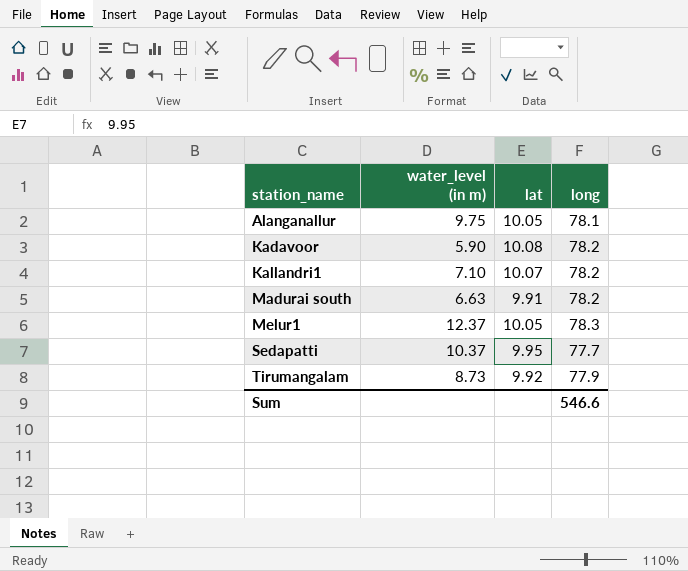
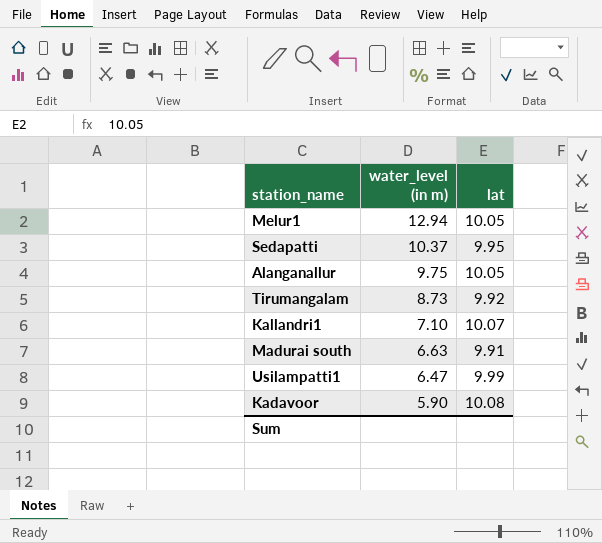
row order: station_name ascending -> water_level (in m) descending
column long | position: 4 -> none
Melur1 | water_level (in m): 12.37 -> 12.94
row Usilampatti1: none -> 6.47 | 9.99

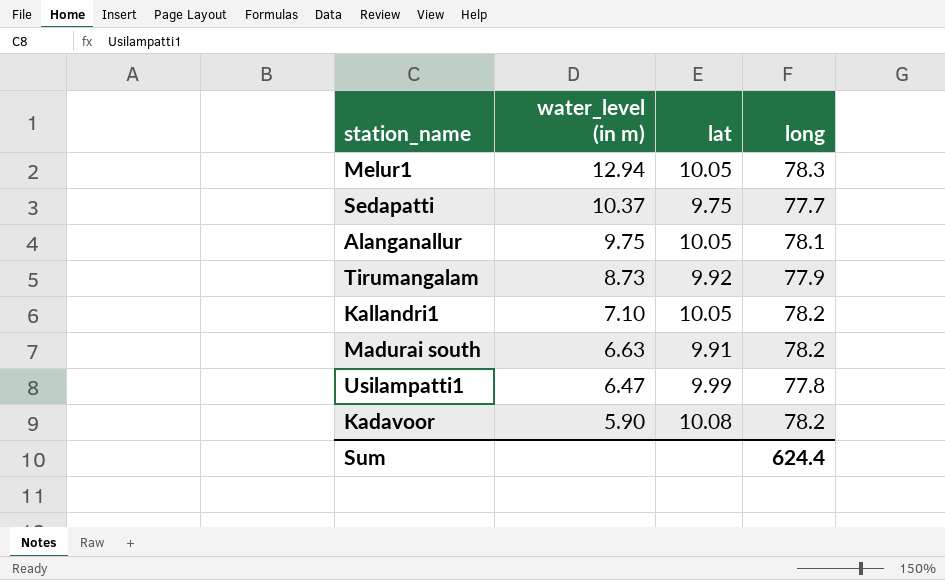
column long | position: none -> 4
Sedapatti | lat: 9.95 -> 9.75
Kallandri1 | lat: 10.07 -> 10.05

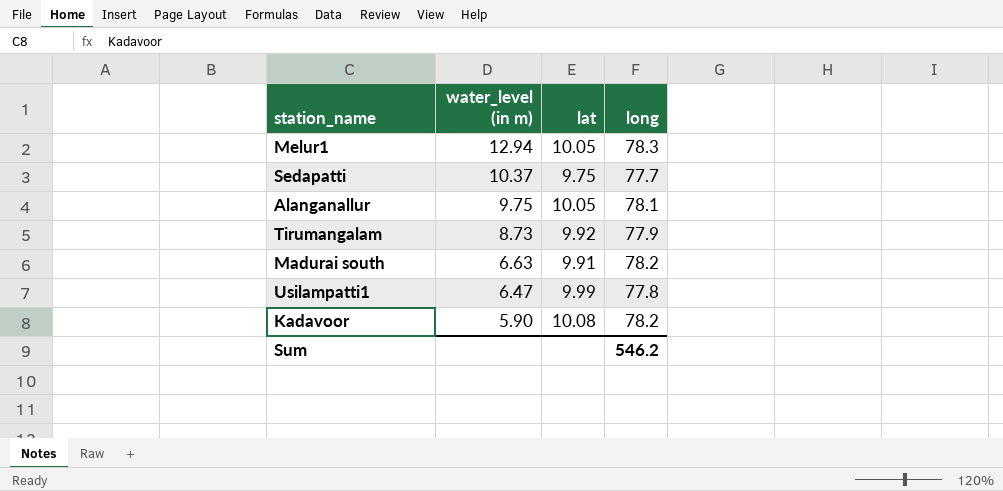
row Kallandri1: 7.10 | 10.05 | 78.2 -> none
Sum | long: 624.4 -> 546.2

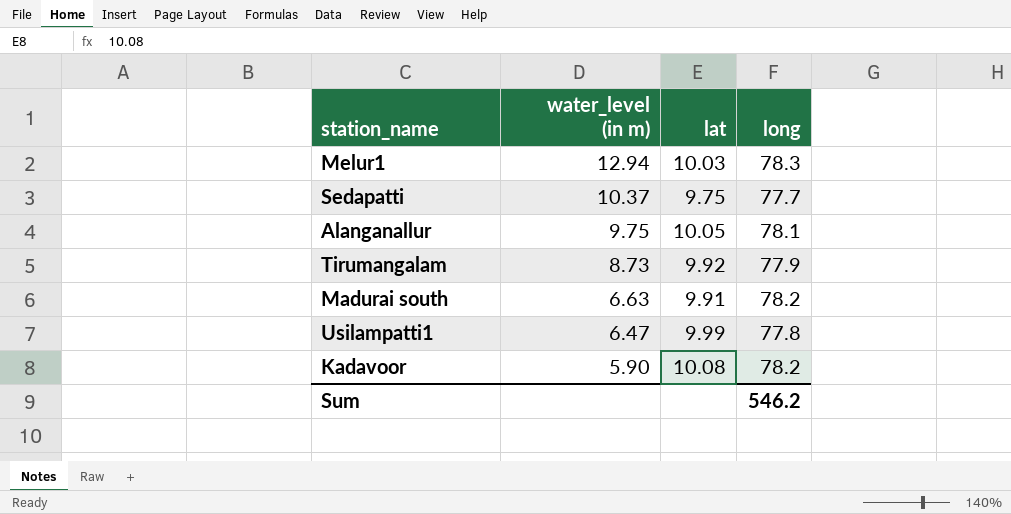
Melur1 | lat: 10.05 -> 10.03

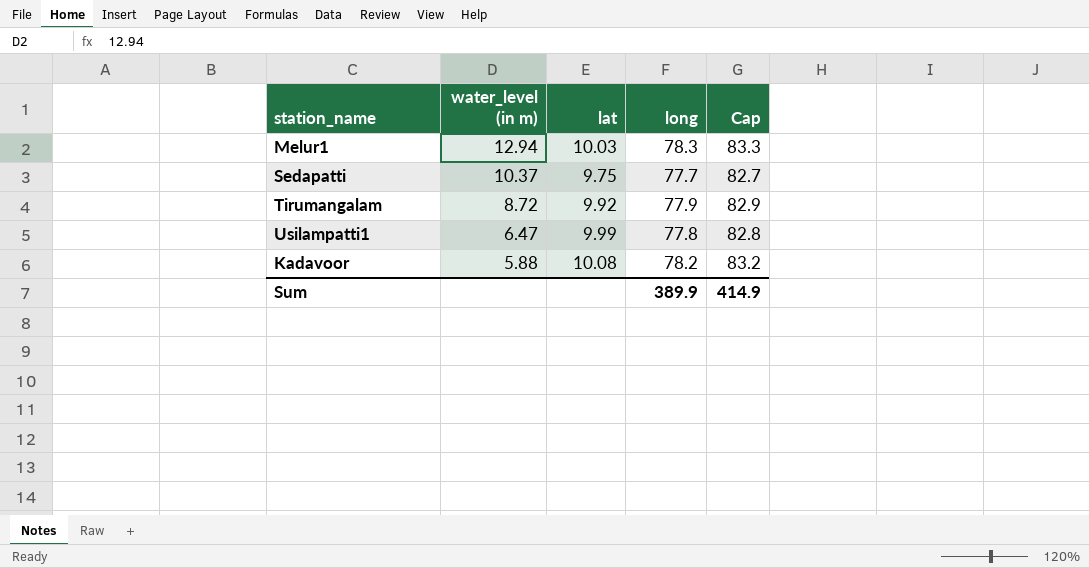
column Cap | formula: none -> [long] + 5
row Alanganallur: 9.75 | 10.05 | 78.1 -> none
row Madurai south: 6.63 | 9.91 | 78.2 -> none
Tirumangalam | water_level (in m): 8.73 -> 8.72
Kadavoor | water_level (in m): 5.90 -> 5.88
Sum | long: 546.2 -> 389.9

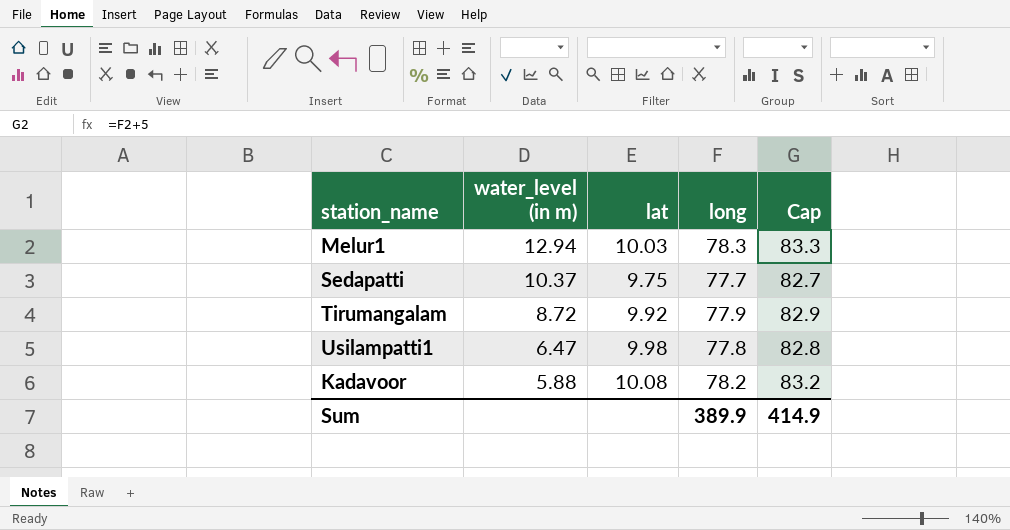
Usilampatti1 | lat: 9.99 -> 9.98

